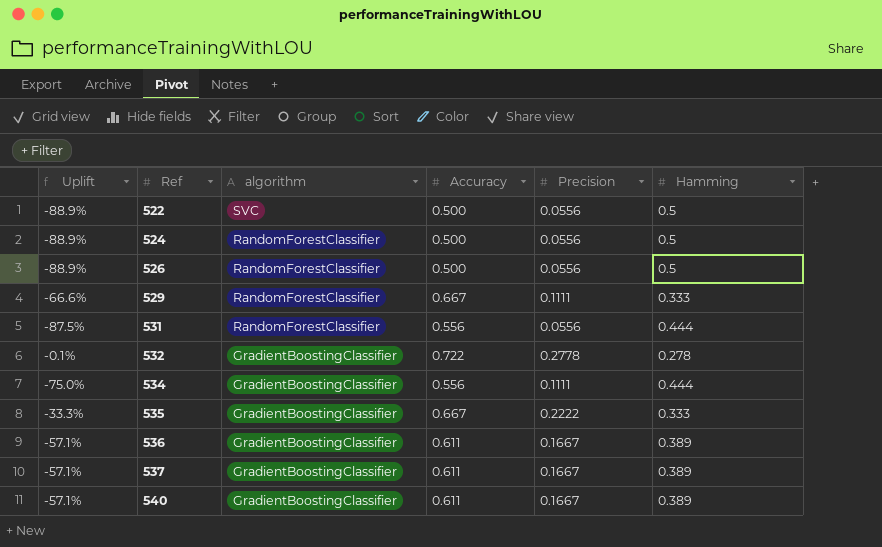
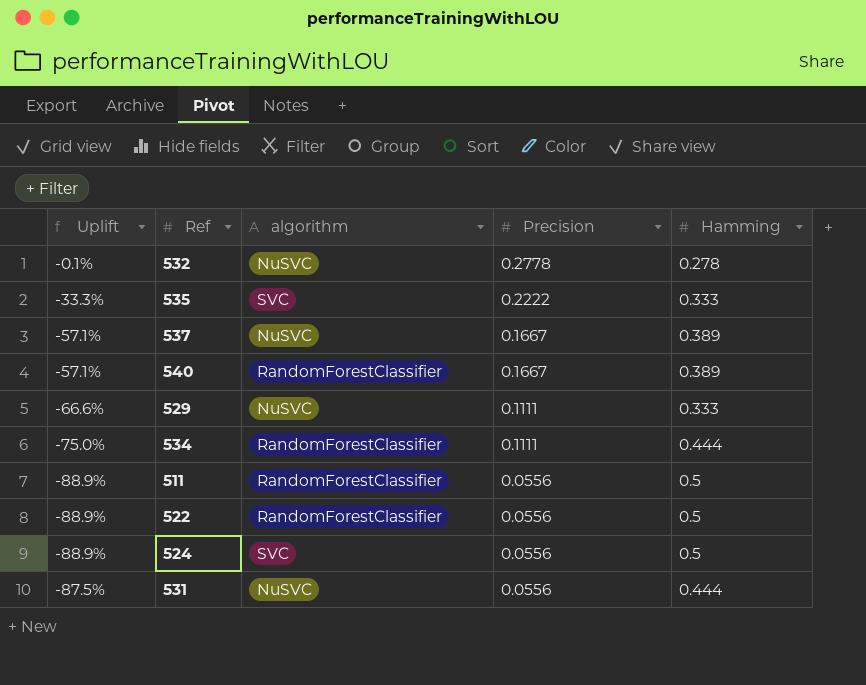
row order: Ref ascending -> Precision descending
column Accuracy | position: 4 -> none
row 526: -88.9% | RandomForestClassifier | 0.500 | 0.0556 | 0.5 -> none
row 536: -57.1% | GradientBoostingClassifier | 0.611 | 0.1667 | 0.389 -> none
532 | algorithm: GradientBoostingClassifier -> NuSVC
535 | algorithm: GradientBoostingClassifier -> SVC
537 | algorithm: GradientBoostingClassifier -> NuSVC
540 | algorithm: GradientBoostingClassifier -> RandomForestClassifier
529 | algorithm: RandomForestClassifier -> NuSVC
534 | algorithm: GradientBoostingClassifier -> RandomForestClassifier
row 511: none -> -88.9% | RandomForestClassifier | 0.0556 | 0.5
522 | algorithm: SVC -> RandomForestClassifier
524 | algorithm: RandomForestClassifier -> SVC
531 | algorithm: RandomForestClassifier -> NuSVC

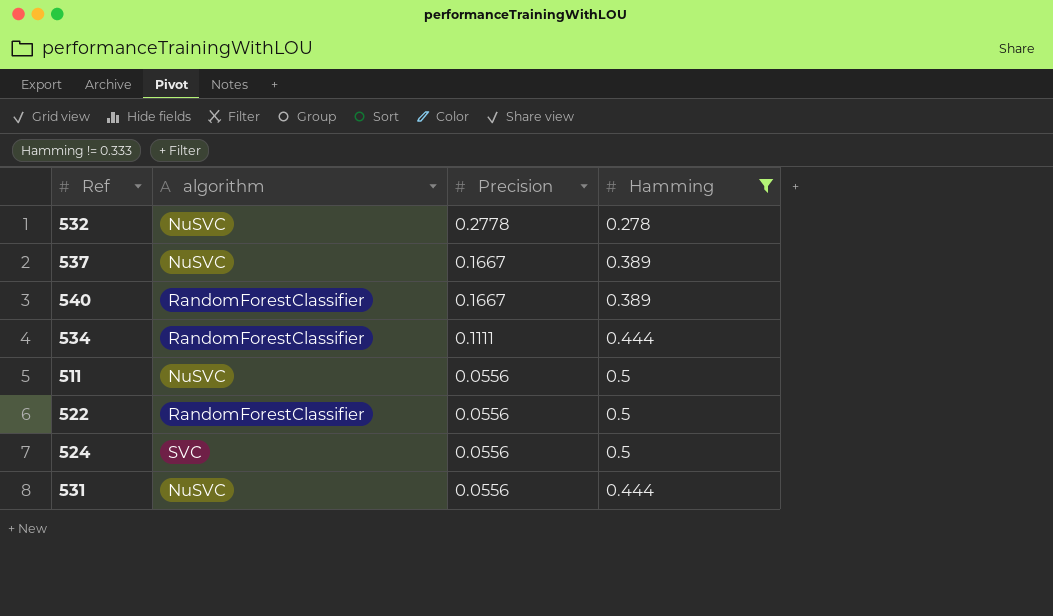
filter: none -> Hamming != 0.333
column Uplift | formula: ([Precision] - [Hamming]) / [Hamming] -> none
511 | algorithm: RandomForestClassifier -> NuSVC

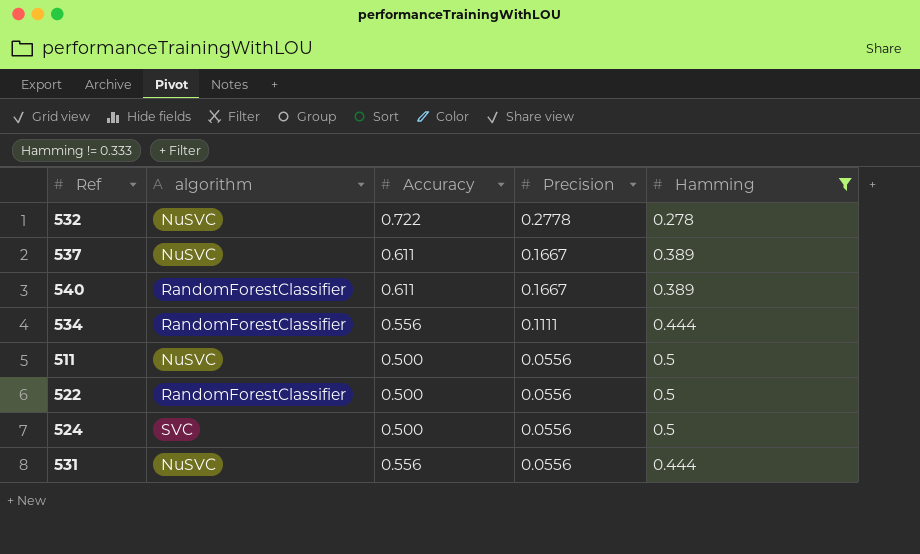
column Accuracy | position: none -> 3

